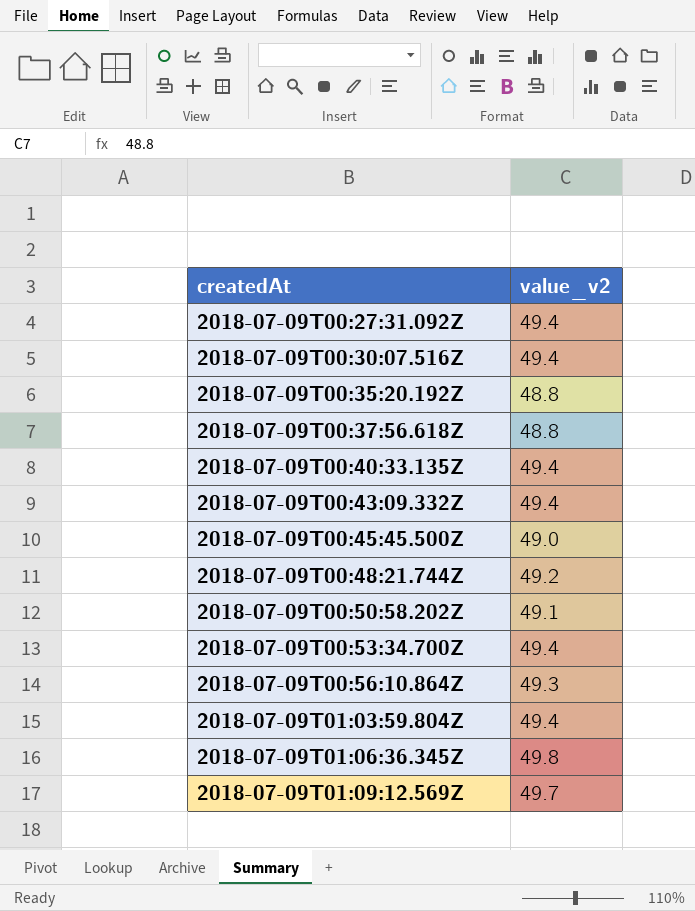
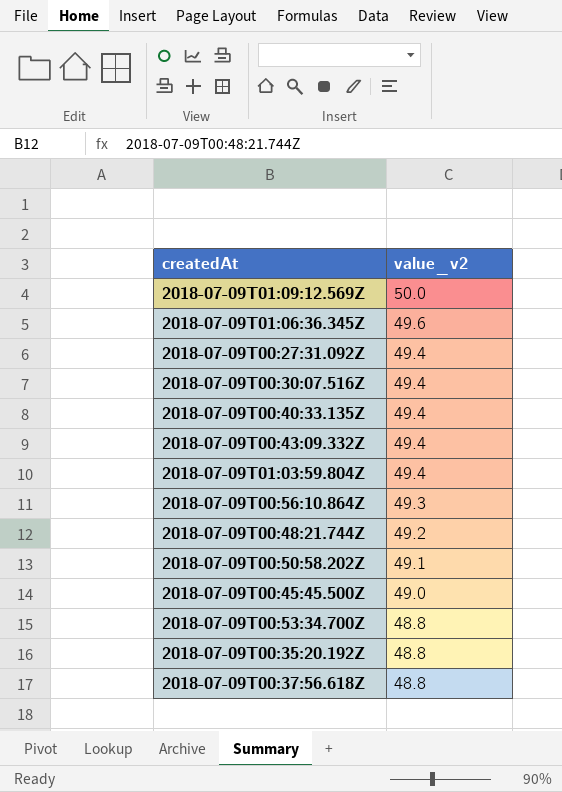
row order: createdAt ascending -> value_v2 descending
2018-07-09T01:09:12.569Z | value_v2: 49.7 -> 50.0
2018-07-09T01:06:36.345Z | value_v2: 49.8 -> 49.6
2018-07-09T00:53:34.700Z | value_v2: 49.4 -> 48.8

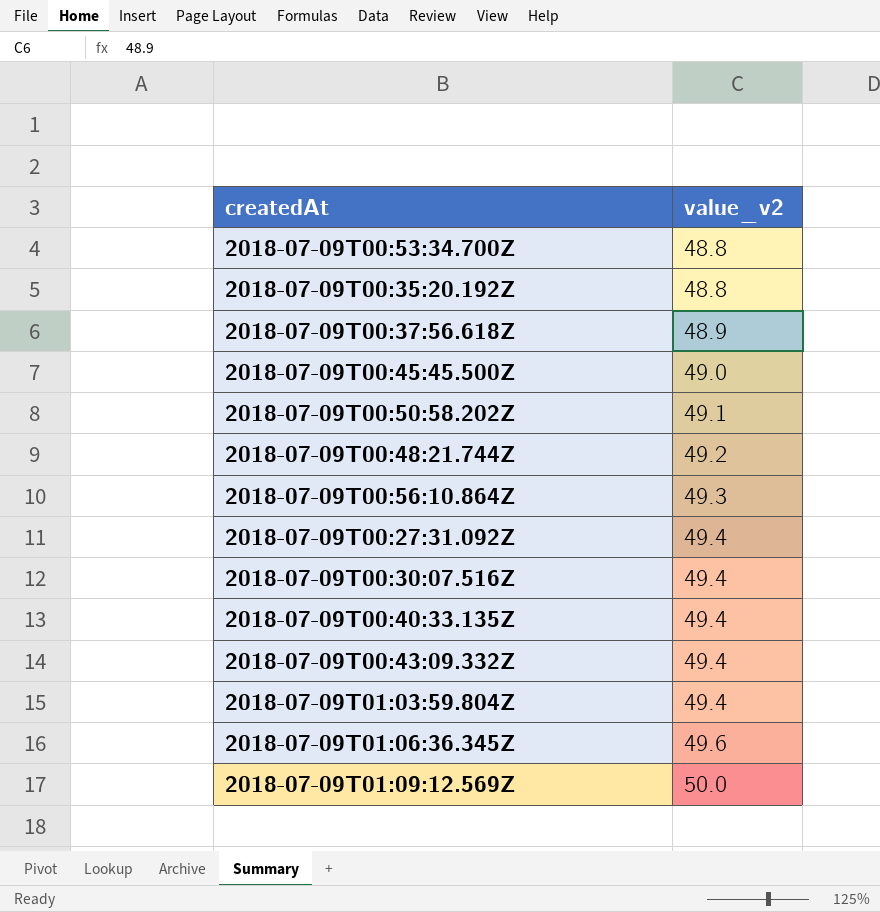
row order: value_v2 descending -> value_v2 ascending
2018-07-09T00:37:56.618Z | value_v2: 48.8 -> 48.9

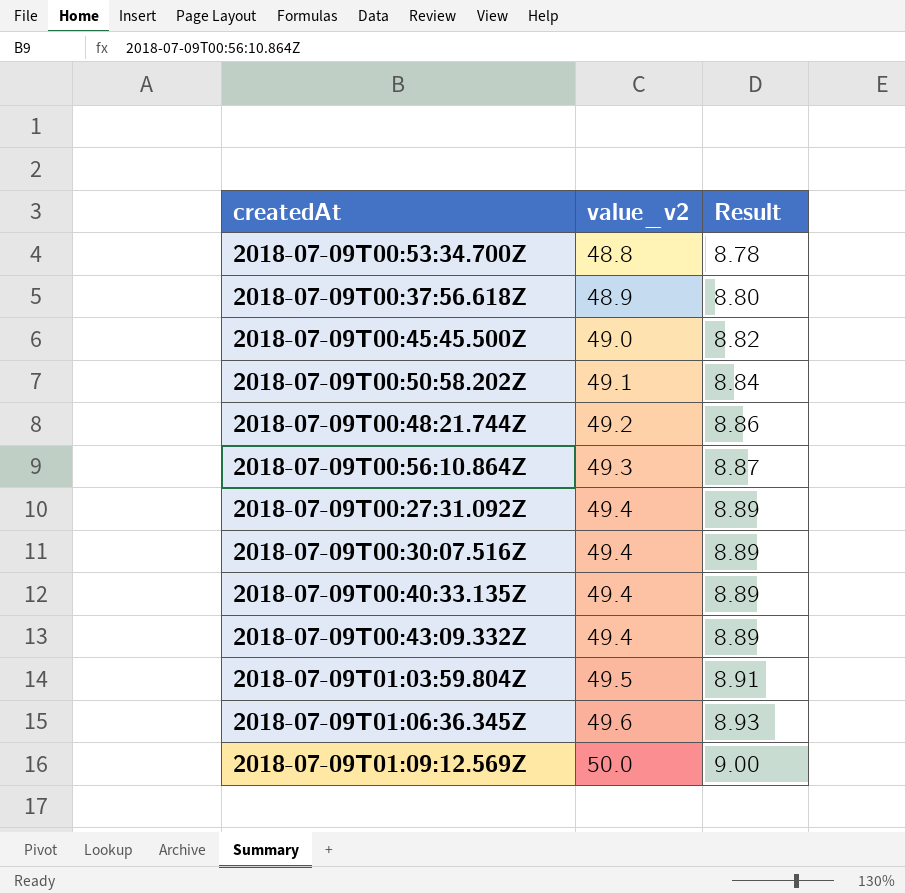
column Result | formula: none -> [value_v2] * 0.18
row 2018-07-09T00:35:20.192Z: 48.8 -> none
2018-07-09T01:03:59.804Z | value_v2: 49.4 -> 49.5

